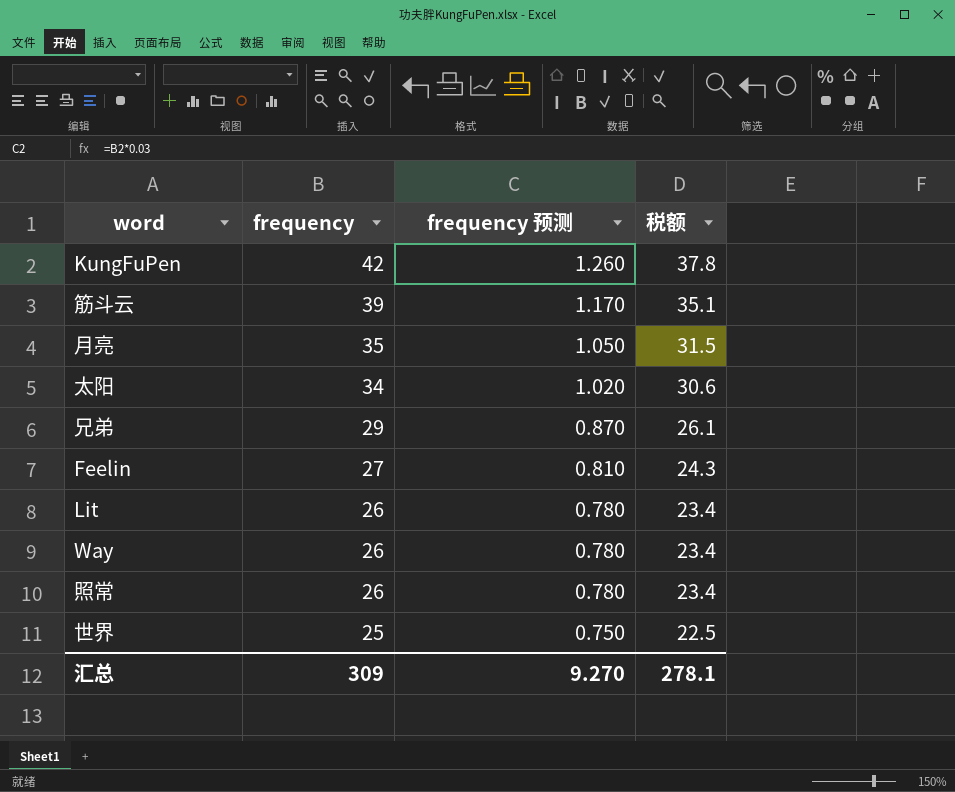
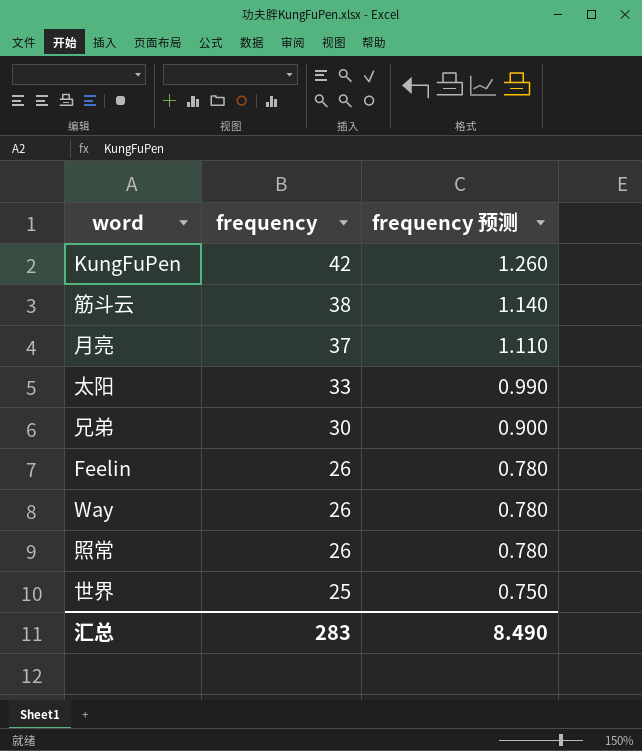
column 税额 | formula: [frequency] * 0.9 -> none
row Lit: 26 | 0.780 | 23.4 -> none
筋斗云 | frequency: 39 -> 38
筋斗云 | frequency 预测: 1.170 -> 1.140
月亮 | frequency: 35 -> 37
月亮 | frequency 预测: 1.050 -> 1.110
太阳 | frequency: 34 -> 33
太阳 | frequency 预测: 1.020 -> 0.990
兄弟 | frequency: 29 -> 30
兄弟 | frequency 预测: 0.870 -> 0.900
Feelin | frequency: 27 -> 26
Feelin | frequency 预测: 0.810 -> 0.780
汇总 | frequency: 309 -> 283
汇总 | frequency 预测: 9.270 -> 8.490

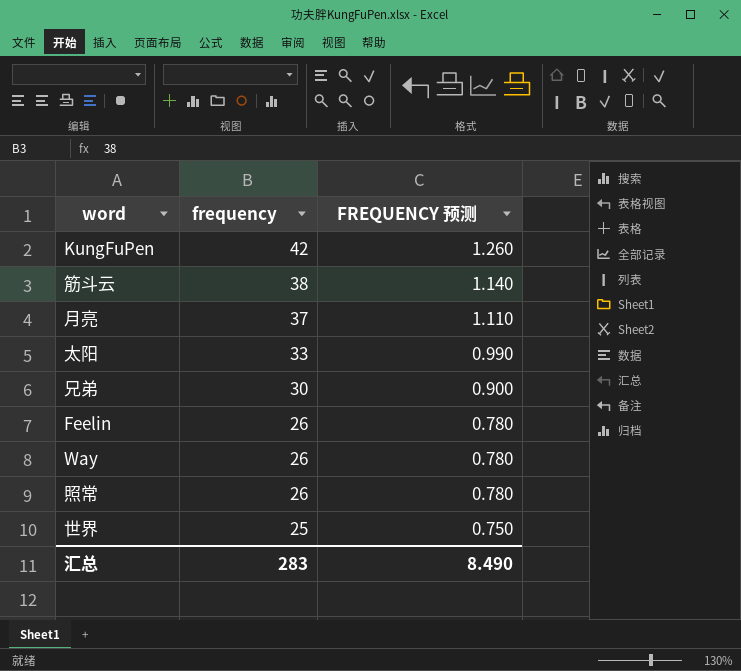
column name: frequency 预测 -> FREQUENCY 预测

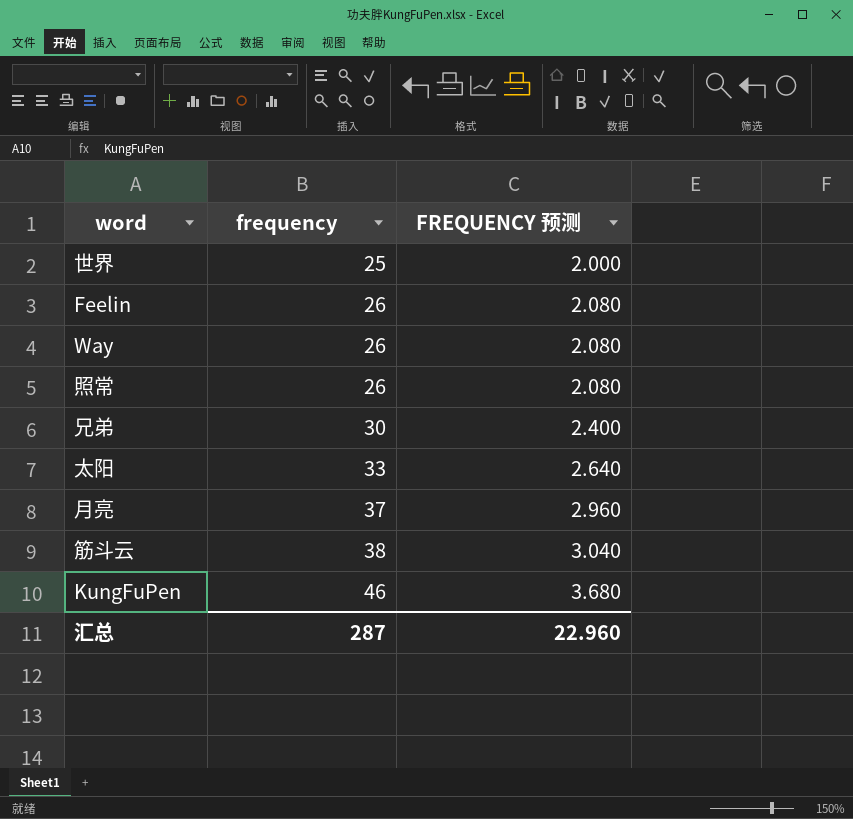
row order: frequency descending -> frequency ascending
column FREQUENCY 预测 | formula: [frequency] * 0.03 -> [frequency] * 0.08
KungFuPen | frequency: 42 -> 46
汇总 | frequency: 283 -> 287
汇总 | FREQUENCY 预测: 8.490 -> 22.960

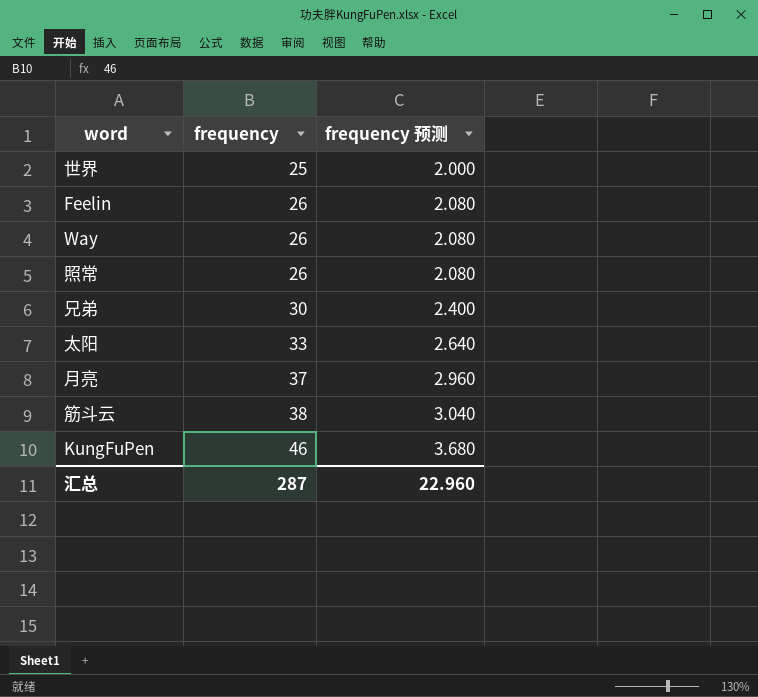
column name: FREQUENCY 预测 -> frequency 预测

